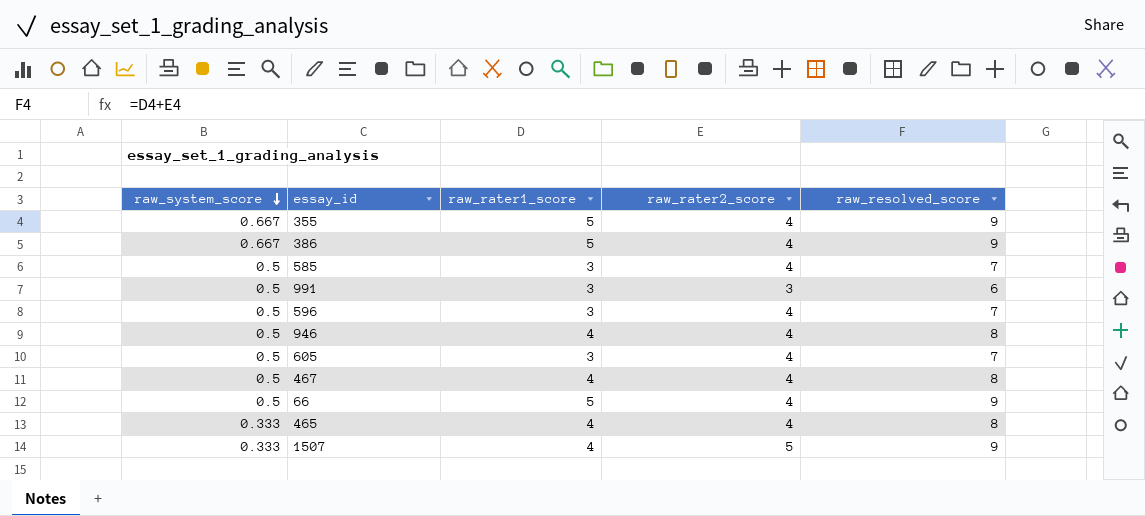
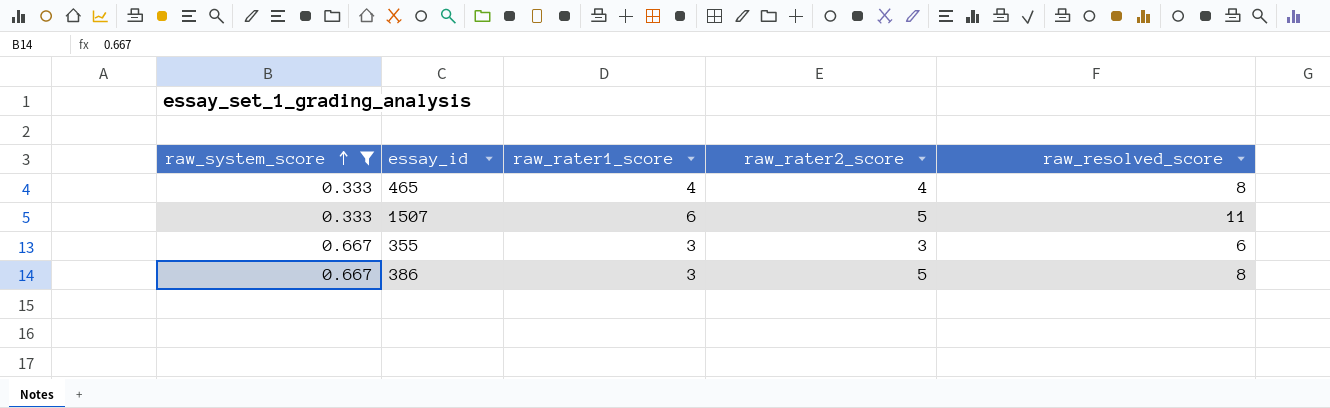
filter: none -> raw_system_score != 0.5
row order: raw_system_score descending -> raw_system_score ascending
1507 | raw_rater1_score: 4 -> 6
1507 | raw_resolved_score: 9 -> 11
355 | raw_rater1_score: 5 -> 3
355 | raw_rater2_score: 4 -> 3
355 | raw_resolved_score: 9 -> 6
386 | raw_rater1_score: 5 -> 3
386 | raw_rater2_score: 4 -> 5
386 | raw_resolved_score: 9 -> 8

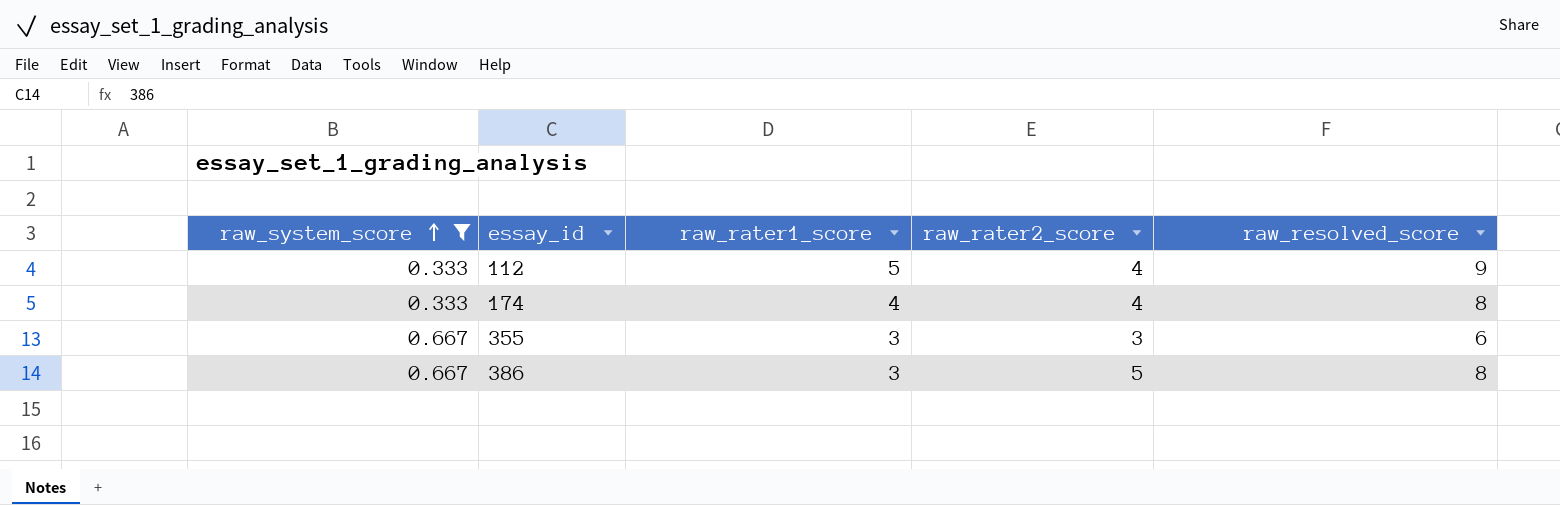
row 465: 0.333 | 4 | 4 | 8 -> none
row 1507: 0.333 | 6 | 5 | 11 -> none
row 112: none -> 0.333 | 5 | 4 | 9
row 174: none -> 0.333 | 4 | 4 | 8

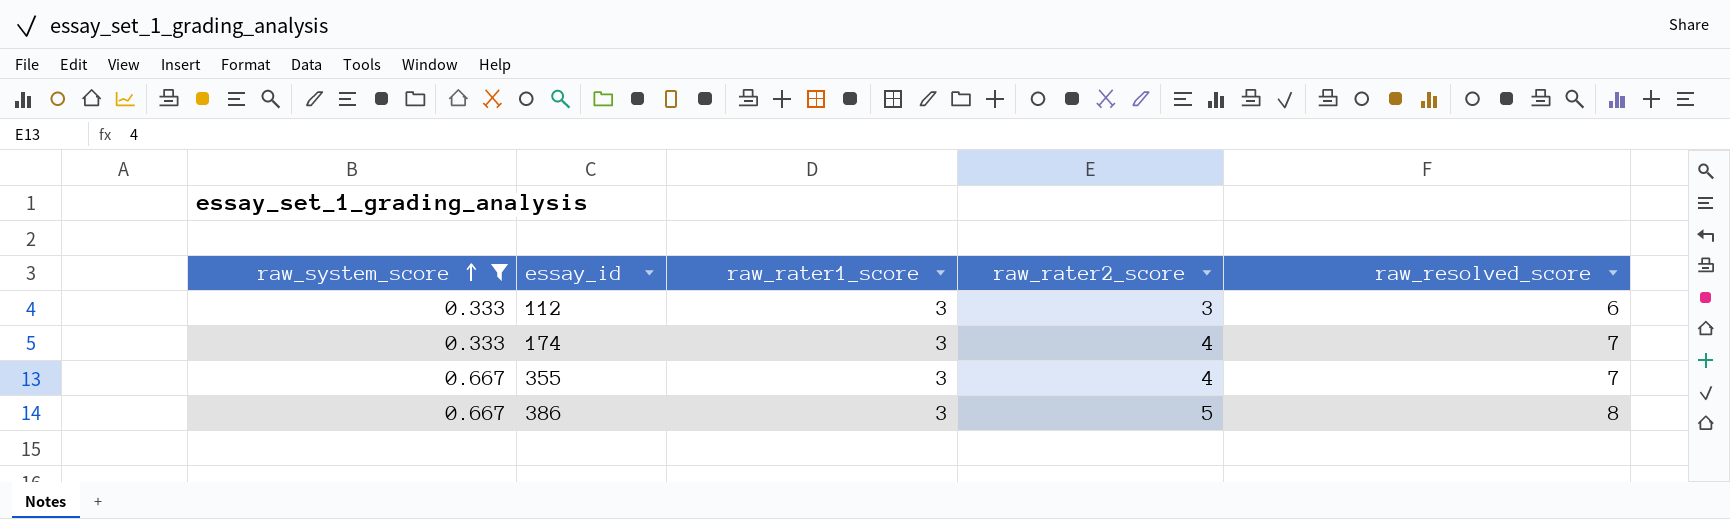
112 | raw_rater1_score: 5 -> 3
112 | raw_rater2_score: 4 -> 3
112 | raw_resolved_score: 9 -> 6
174 | raw_rater1_score: 4 -> 3
174 | raw_resolved_score: 8 -> 7
355 | raw_rater2_score: 3 -> 4
355 | raw_resolved_score: 6 -> 7

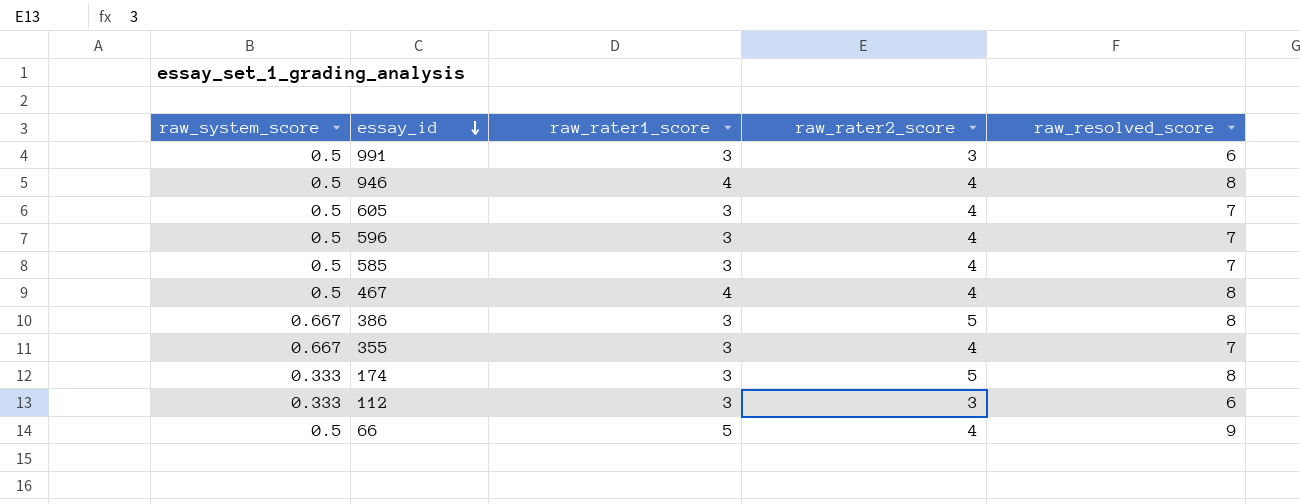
filter: raw_system_score != 0.5 -> none
row order: raw_system_score ascending -> essay_id descending
174 | raw_rater2_score: 4 -> 5
174 | raw_resolved_score: 7 -> 8

